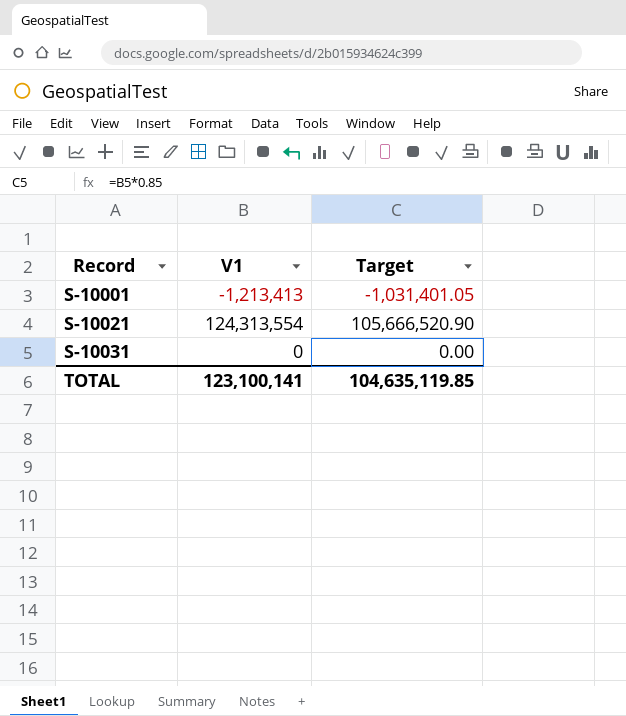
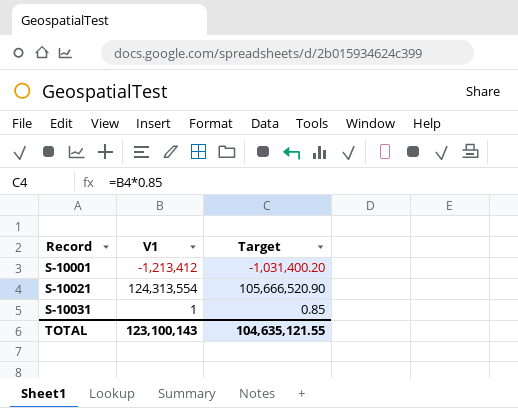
S-10001 | V1: -1,213,413 -> -1,213,412
S-10001 | Target: -1,031,401.05 -> -1,031,400.20
S-10031 | V1: 0 -> 1
S-10031 | Target: 0.00 -> 0.85
TOTAL | V1: 123,100,141 -> 123,100,143
TOTAL | Target: 104,635,119.85 -> 104,635,121.55

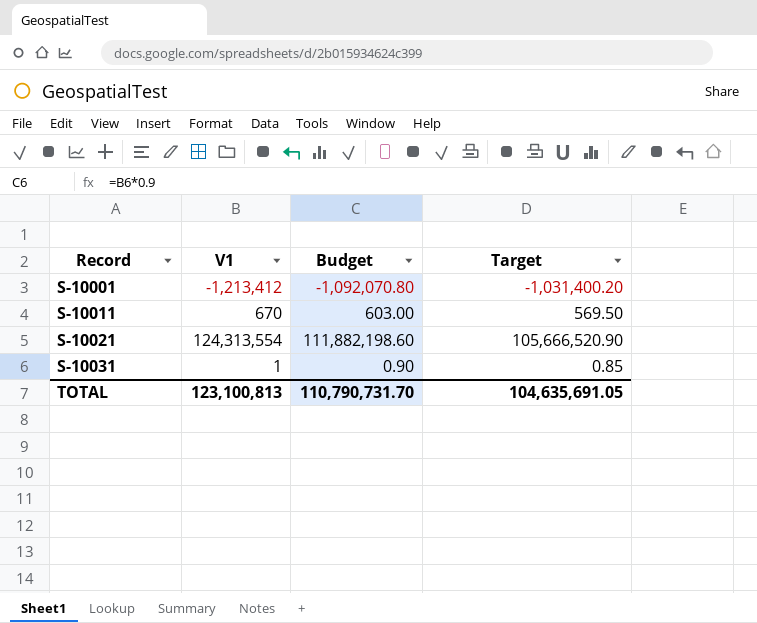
column Budget | formula: none -> [V1] * 0.9
row S-10011: none -> 670 | 603.00 | 569.50
TOTAL | V1: 123,100,143 -> 123,100,813
TOTAL | Target: 104,635,121.55 -> 104,635,691.05

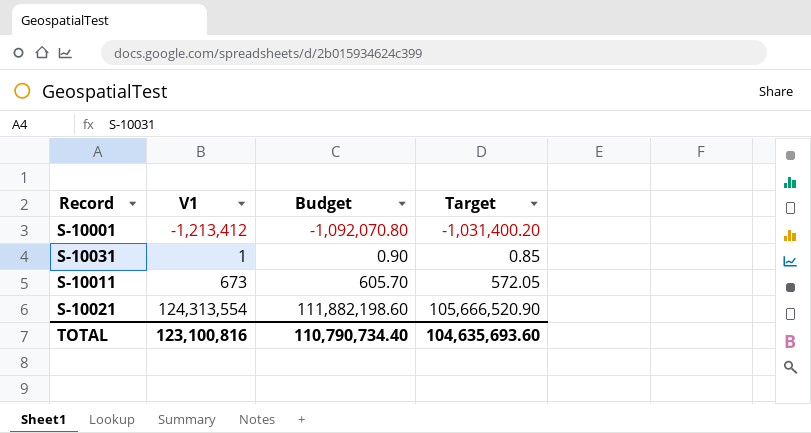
row order: Record ascending -> V1 ascending
S-10011 | V1: 670 -> 673
S-10011 | Budget: 603.00 -> 605.70
S-10011 | Target: 569.50 -> 572.05
TOTAL | V1: 123,100,813 -> 123,100,816
TOTAL | Budget: 110,790,731.70 -> 110,790,734.40
TOTAL | Target: 104,635,691.05 -> 104,635,693.60

